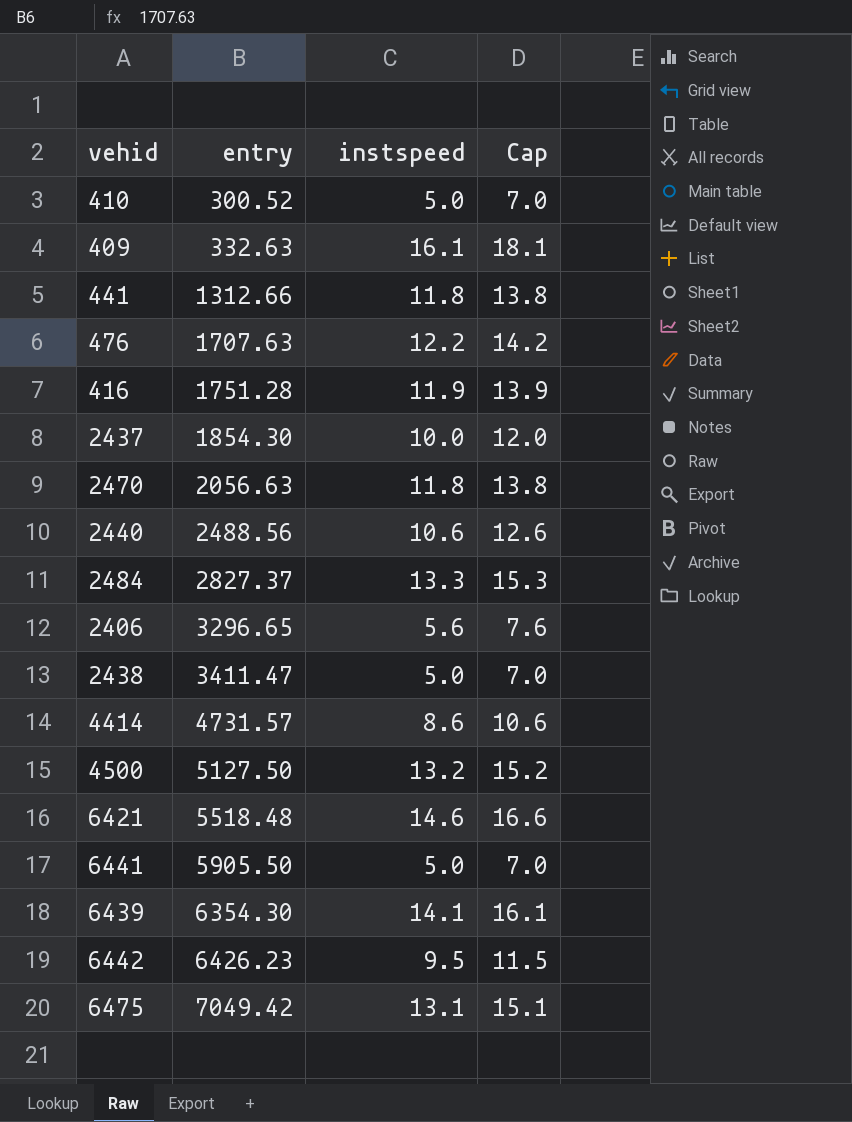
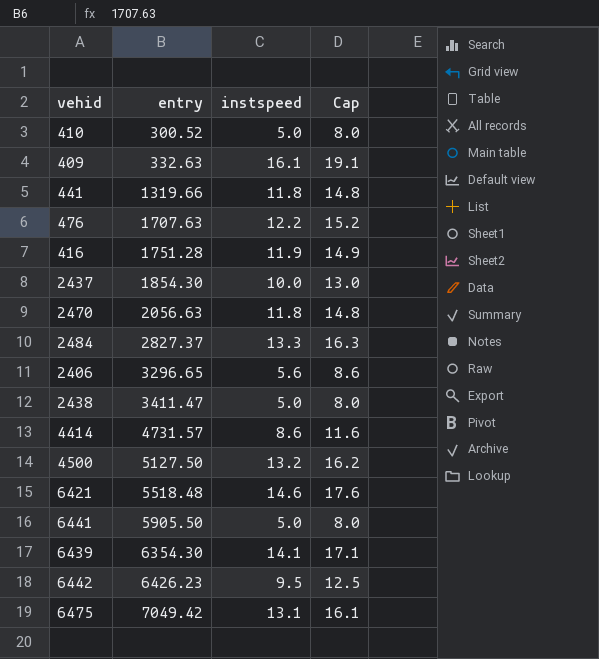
column Cap | formula: [instspeed] + 2 -> [instspeed] + 3
row 2440: 2488.56 | 10.6 | 12.6 -> none
441 | entry: 1312.66 -> 1319.66

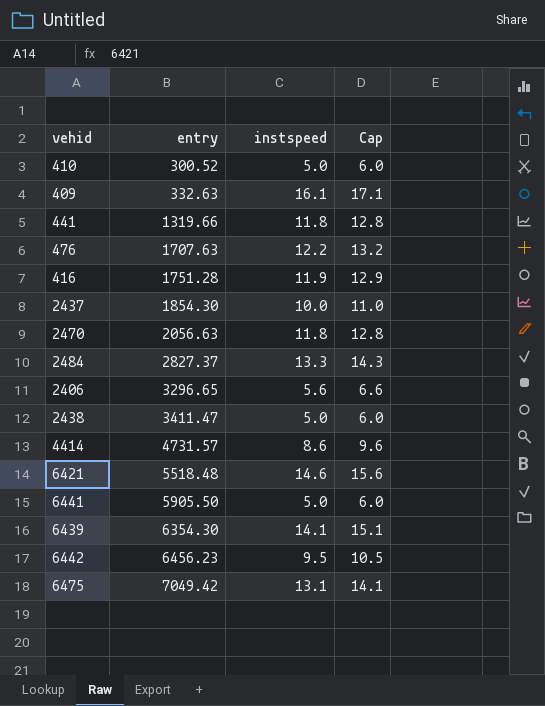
column Cap | formula: [instspeed] + 3 -> [instspeed] + 1
row 4500: 5127.50 | 13.2 | 16.2 -> none
6442 | entry: 6426.23 -> 6456.23

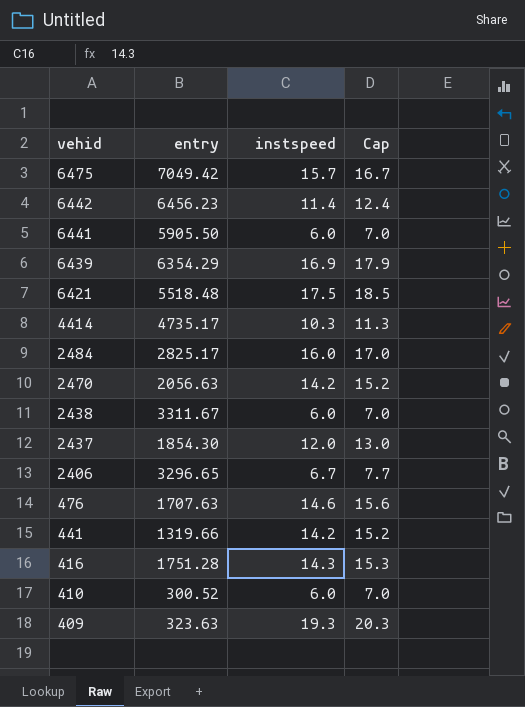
row order: entry ascending -> vehid descending
6475 | instspeed: 13.1 -> 15.7
6475 | Cap: 14.1 -> 16.7
6442 | instspeed: 9.5 -> 11.4
6442 | Cap: 10.5 -> 12.4
6441 | instspeed: 5.0 -> 6.0
6441 | Cap: 6.0 -> 7.0
6439 | entry: 6354.30 -> 6354.29
6439 | instspeed: 14.1 -> 16.9
6439 | Cap: 15.1 -> 17.9
6421 | instspeed: 14.6 -> 17.5
6421 | Cap: 15.6 -> 18.5
4414 | entry: 4731.57 -> 4735.17
4414 | instspeed: 8.6 -> 10.3
4414 | Cap: 9.6 -> 11.3
2484 | entry: 2827.37 -> 2825.17
2484 | instspeed: 13.3 -> 16.0
2484 | Cap: 14.3 -> 17.0
2470 | instspeed: 11.8 -> 14.2
2470 | Cap: 12.8 -> 15.2
2438 | entry: 3411.47 -> 3311.67
2438 | instspeed: 5.0 -> 6.0
2438 | Cap: 6.0 -> 7.0
2437 | instspeed: 10.0 -> 12.0
2437 | Cap: 11.0 -> 13.0
2406 | instspeed: 5.6 -> 6.7
2406 | Cap: 6.6 -> 7.7
476 | instspeed: 12.2 -> 14.6
476 | Cap: 13.2 -> 15.6
441 | instspeed: 11.8 -> 14.2
441 | Cap: 12.8 -> 15.2
416 | instspeed: 11.9 -> 14.3
416 | Cap: 12.9 -> 15.3
410 | instspeed: 5.0 -> 6.0
410 | Cap: 6.0 -> 7.0
409 | entry: 332.63 -> 323.63
409 | instspeed: 16.1 -> 19.3
409 | Cap: 17.1 -> 20.3

